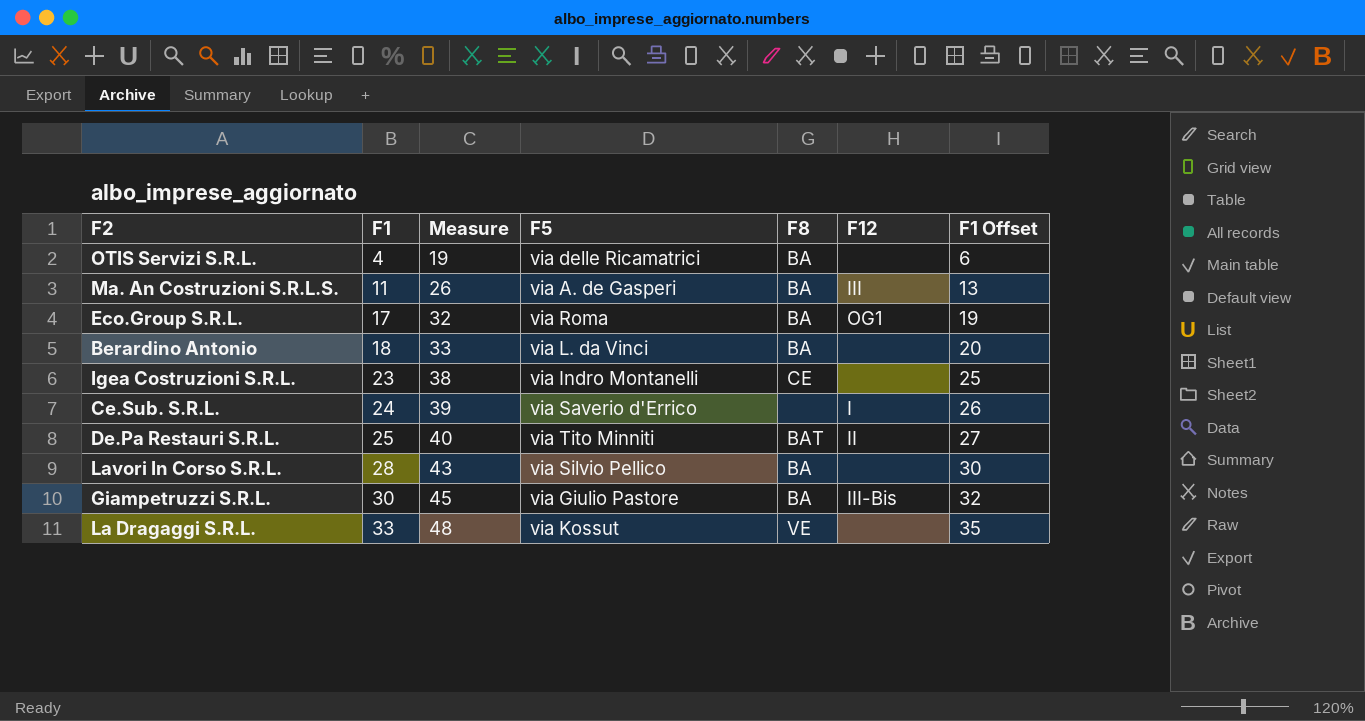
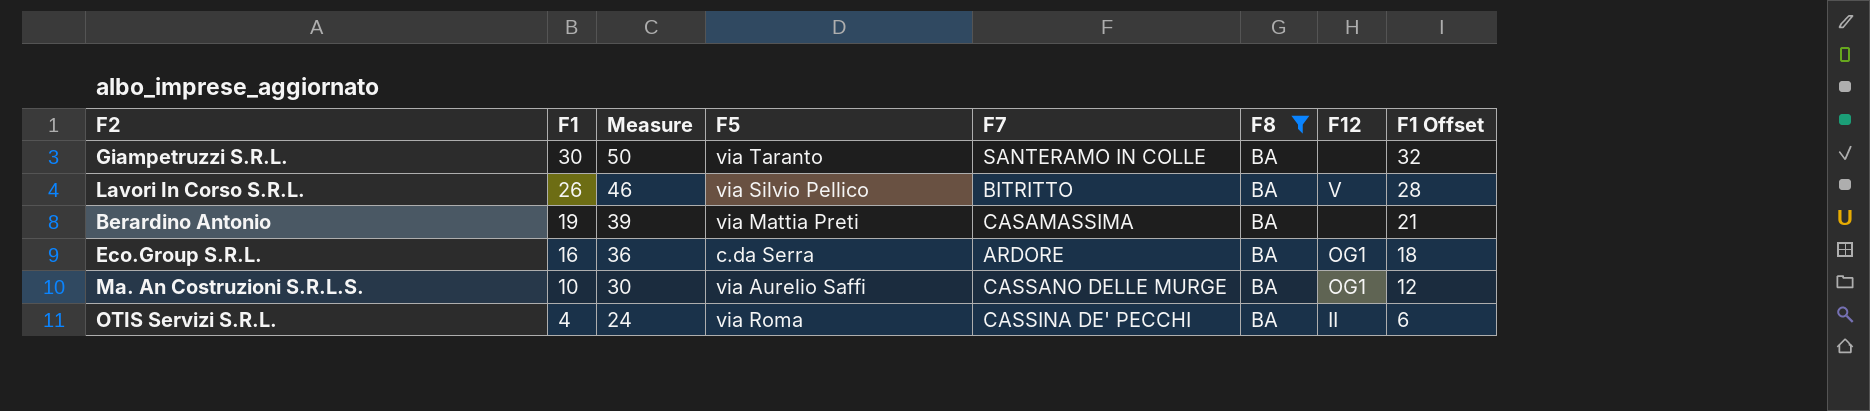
filter: none -> F8 = BA
row order: F1 ascending -> F1 descending
column Measure | formula: [F1] + 15 -> [F1] + 20
column F7 | position: none -> 5
Giampetruzzi S.R.L. | F5: via Giulio Pastore -> via Taranto
Giampetruzzi S.R.L. | F12: III-Bis -> none
Lavori In Corso S.R.L. | F1: 28 -> 26
Lavori In Corso S.R.L. | F12: none -> V
Lavori In Corso S.R.L. | F1 Offset: 30 -> 28
Berardino Antonio | F1: 18 -> 19
Berardino Antonio | F5: via L. da Vinci -> via Mattia Preti
Berardino Antonio | F1 Offset: 20 -> 21
Eco.Group S.R.L. | F1: 17 -> 16
Eco.Group S.R.L. | F5: via Roma -> c.da Serra
Eco.Group S.R.L. | F1 Offset: 19 -> 18
Ma. An Costruzioni S.R.L.S. | F1: 11 -> 10
Ma. An Costruzioni S.R.L.S. | F5: via A. de Gasperi -> via Aurelio Saffi
Ma. An Costruzioni S.R.L.S. | F12: III -> OG1
Ma. An Costruzioni S.R.L.S. | F1 Offset: 13 -> 12
OTIS Servizi S.R.L. | F5: via delle Ricamatrici -> via Roma
OTIS Servizi S.R.L. | F12: none -> II

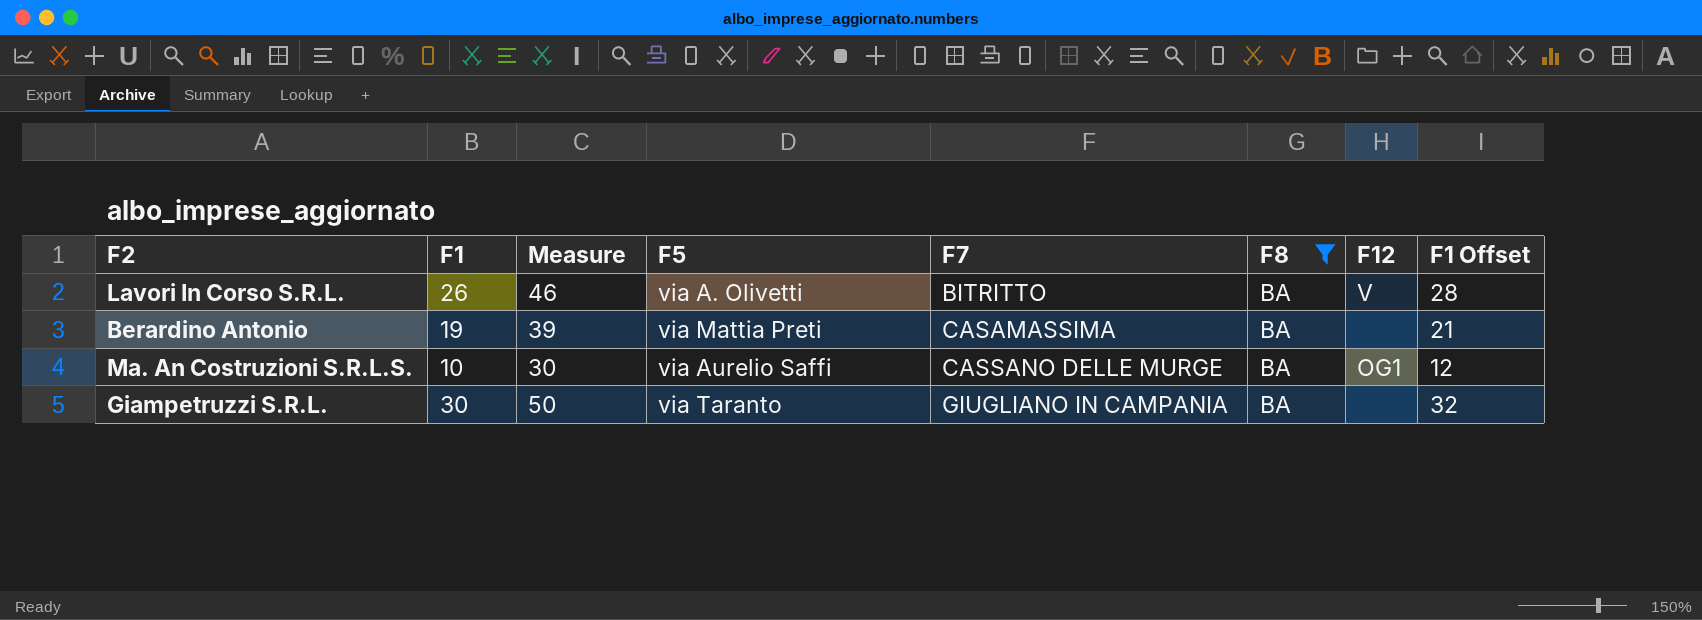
row order: F1 descending -> F7 ascending
row Eco.Group S.R.L.: 16 | 36 | c.da Serra | ARDORE | BA | OG1 | 18 -> none
row OTIS Servizi S.R.L.: 4 | 24 | via Roma | CASSINA DE' PECCHI | BA | II | 6 -> none
Lavori In Corso S.R.L. | F5: via Silvio Pellico -> via A. Olivetti
Giampetruzzi S.R.L. | F7: SANTERAMO IN COLLE -> GIUGLIANO IN CAMPANIA

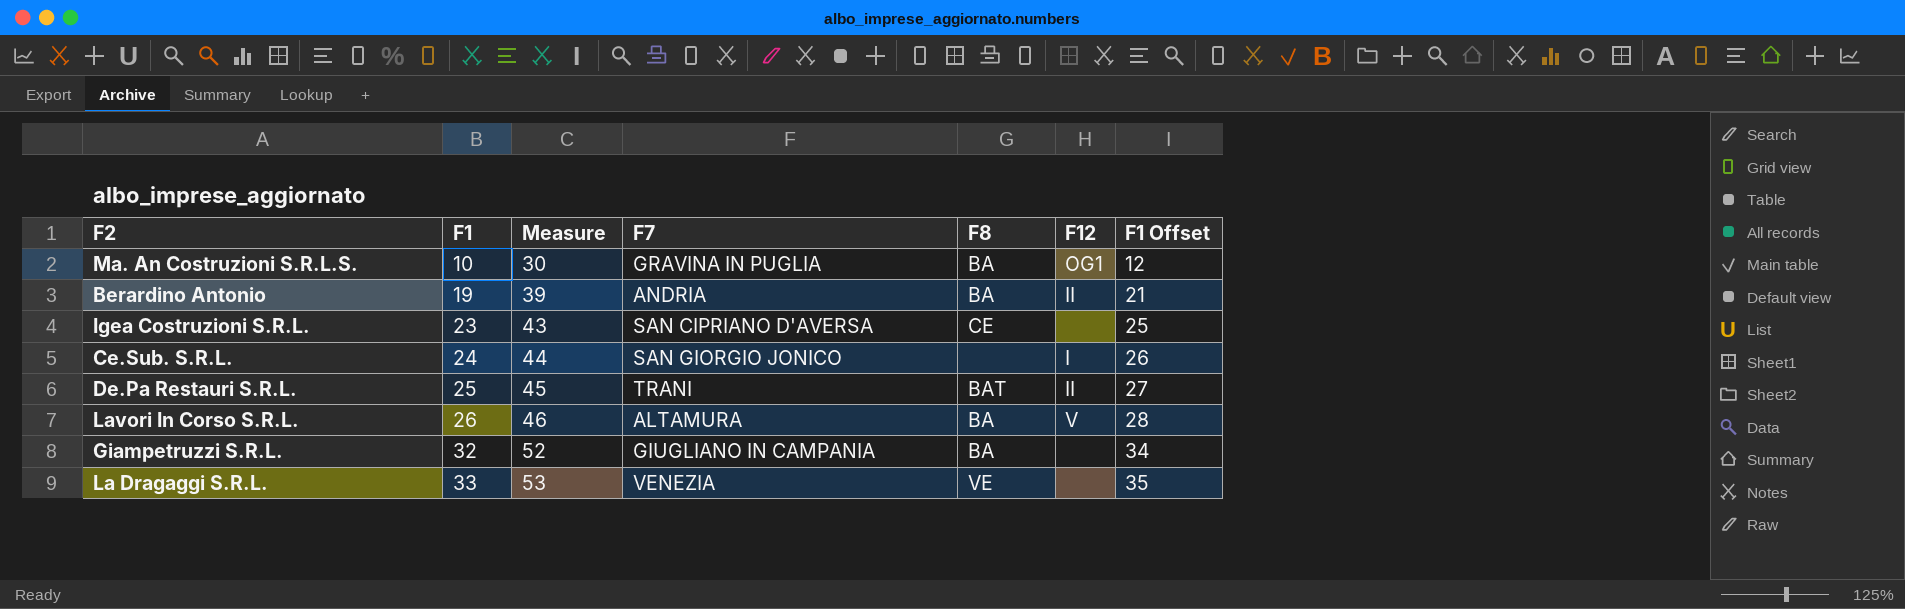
filter: F8 = BA -> none
row order: F7 ascending -> F1 ascending
column F5 | position: 4 -> none
Ma. An Costruzioni S.R.L.S. | F7: CASSANO DELLE MURGE -> GRAVINA IN PUGLIA
Berardino Antonio | F7: CASAMASSIMA -> ANDRIA
Berardino Antonio | F12: none -> II
Lavori In Corso S.R.L. | F7: BITRITTO -> ALTAMURA
Giampetruzzi S.R.L. | F1: 30 -> 32
Giampetruzzi S.R.L. | Measure: 50 -> 52
Giampetruzzi S.R.L. | F1 Offset: 32 -> 34

